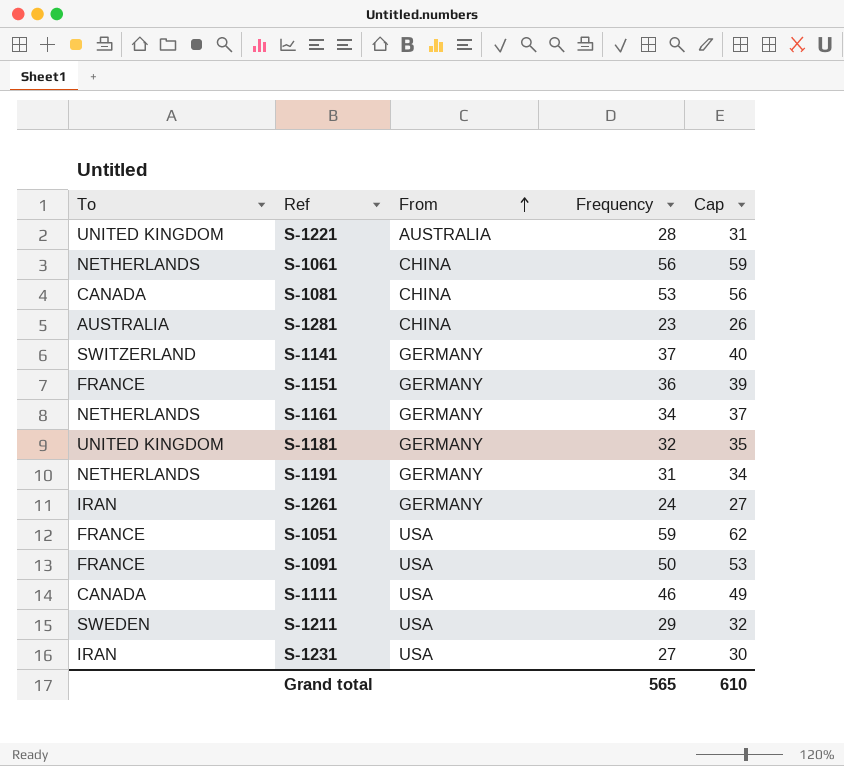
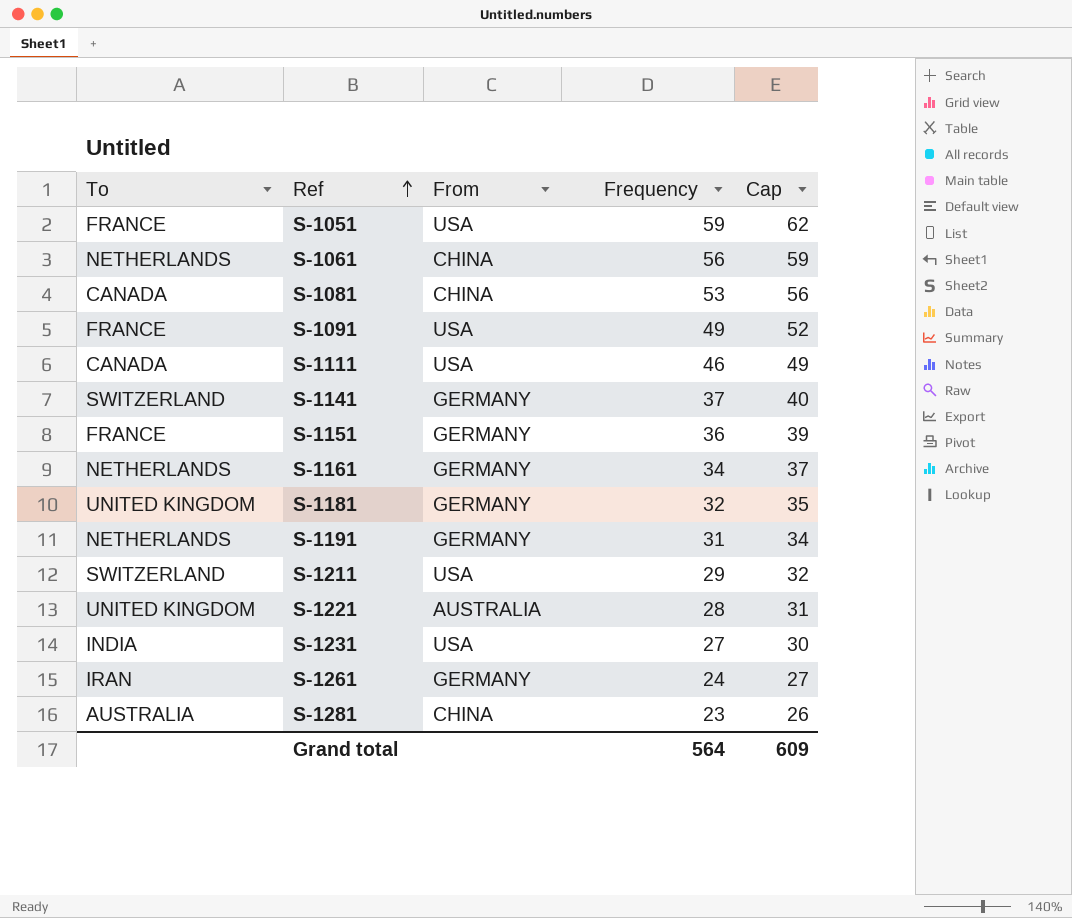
row order: From ascending -> Ref ascending
S-1091 | Frequency: 50 -> 49
S-1091 | Cap: 53 -> 52
S-1211 | To: SWEDEN -> SWITZERLAND
S-1231 | To: IRAN -> INDIA
Grand total | Frequency: 565 -> 564
Grand total | Cap: 610 -> 609

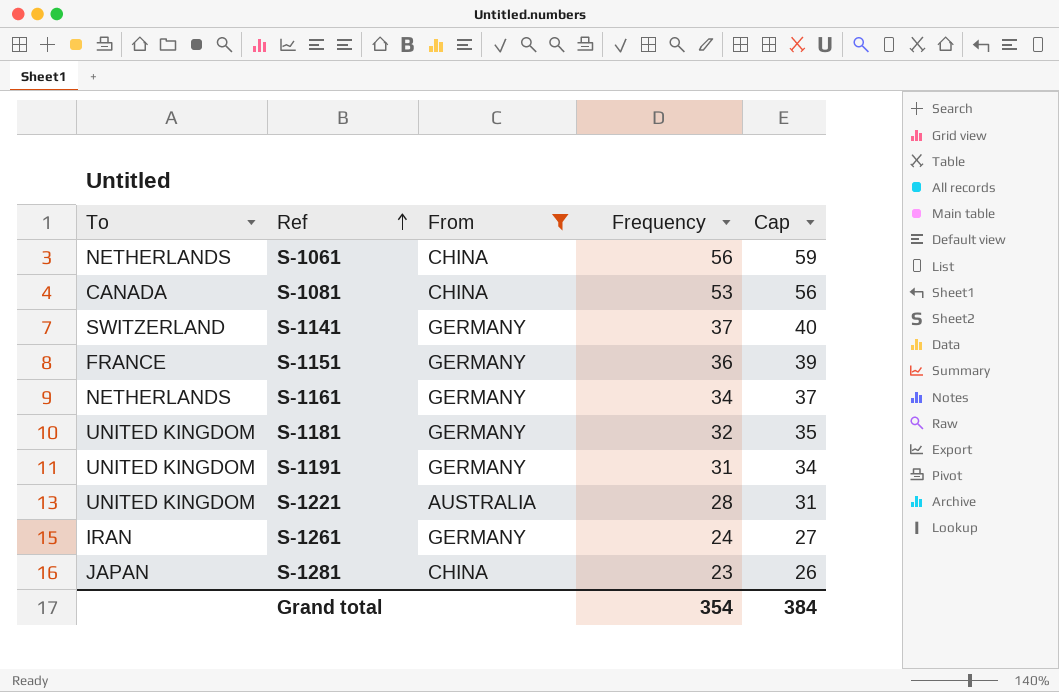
filter: none -> From != USA
S-1191 | To: NETHERLANDS -> UNITED KINGDOM
S-1281 | To: AUSTRALIA -> JAPAN
Grand total | Frequency: 564 -> 354
Grand total | Cap: 609 -> 384

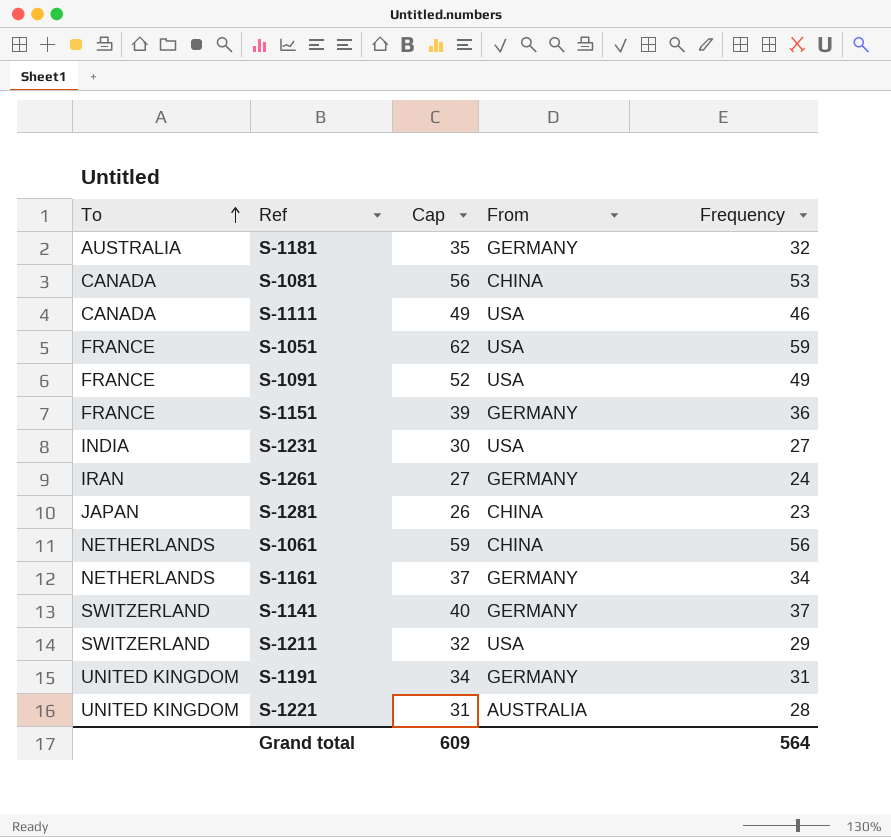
filter: From != USA -> none
row order: Ref ascending -> To ascending
column Cap | position: 5 -> 3
S-1181 | To: UNITED KINGDOM -> AUSTRALIA
Grand total | Cap: 384 -> 609
Grand total | Frequency: 354 -> 564

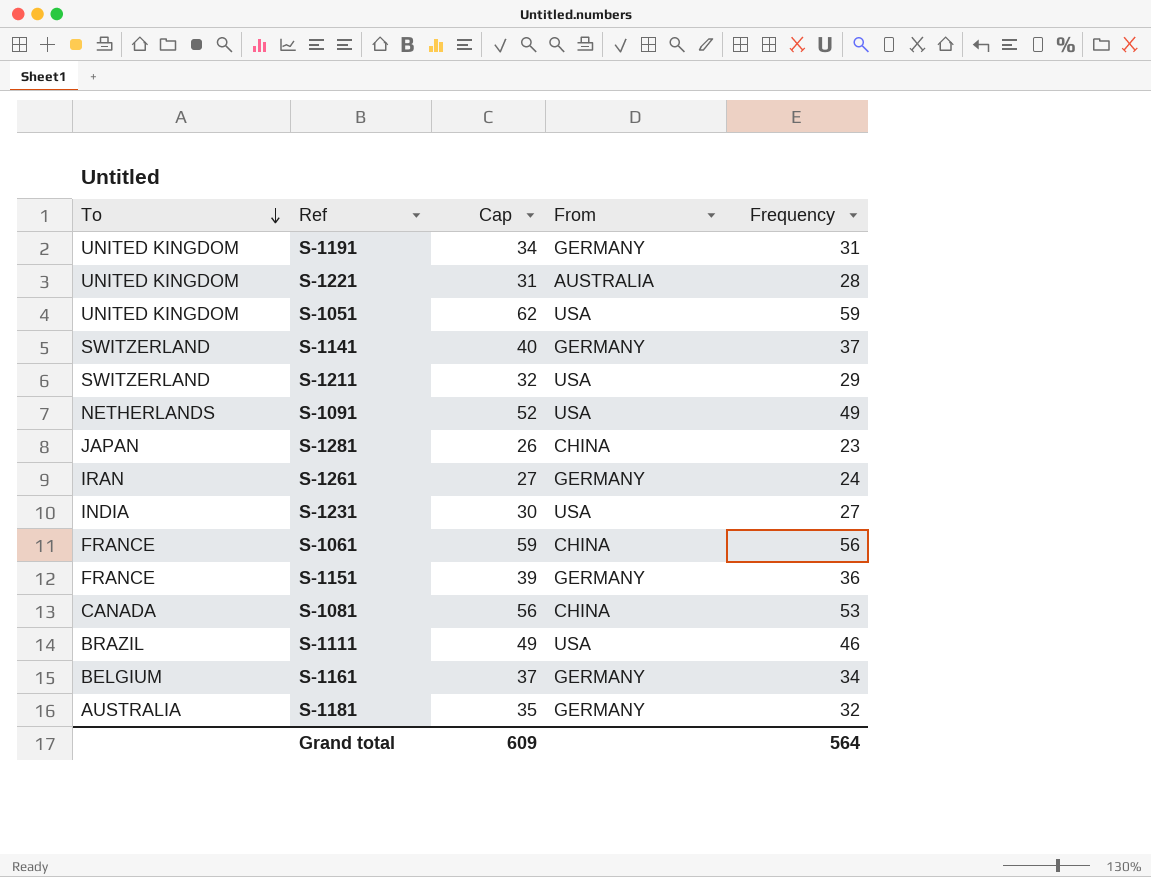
row order: To ascending -> To descending
S-1051 | To: FRANCE -> UNITED KINGDOM
S-1091 | To: FRANCE -> NETHERLANDS
S-1061 | To: NETHERLANDS -> FRANCE
S-1111 | To: CANADA -> BRAZIL
S-1161 | To: NETHERLANDS -> BELGIUM

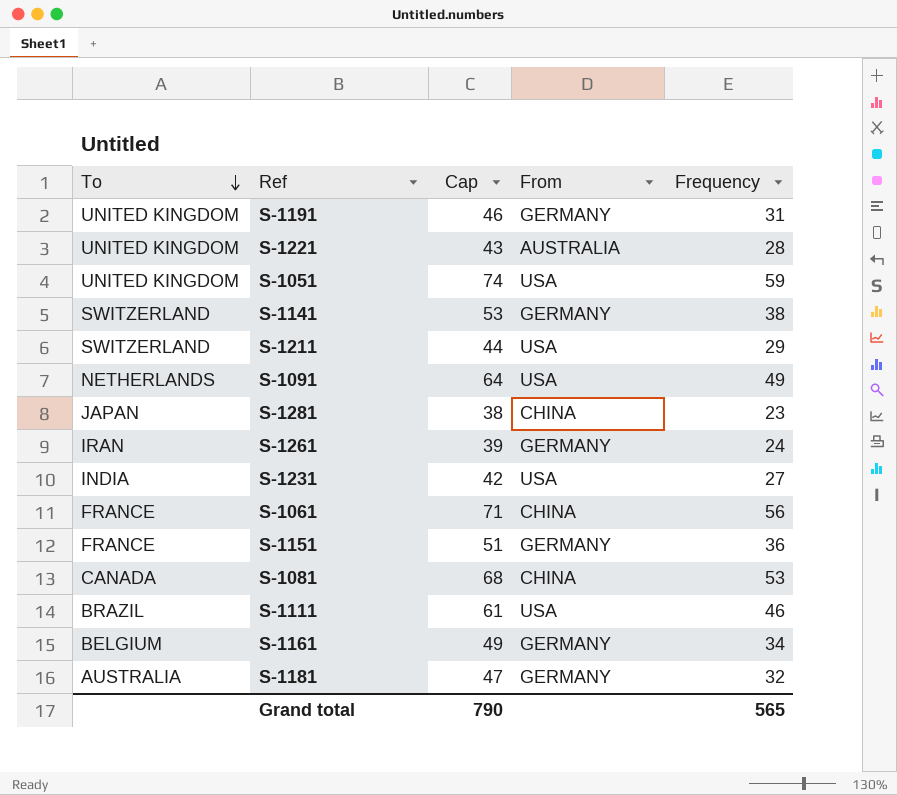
column Cap | formula: [Frequency] + 3 -> [Frequency] + 15
S-1141 | Frequency: 37 -> 38
Grand total | Cap: 609 -> 790
Grand total | Frequency: 564 -> 565

